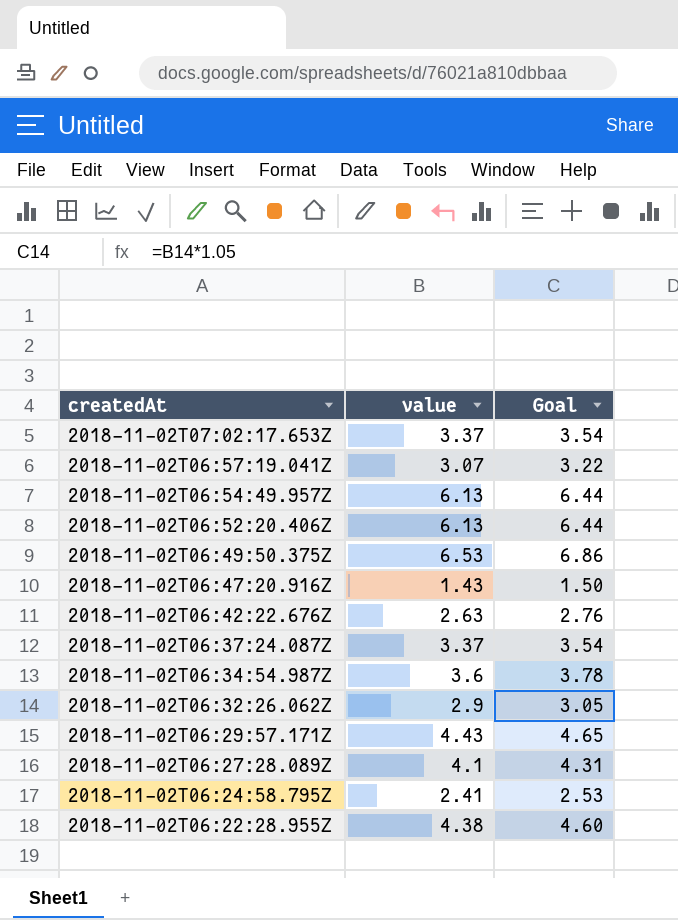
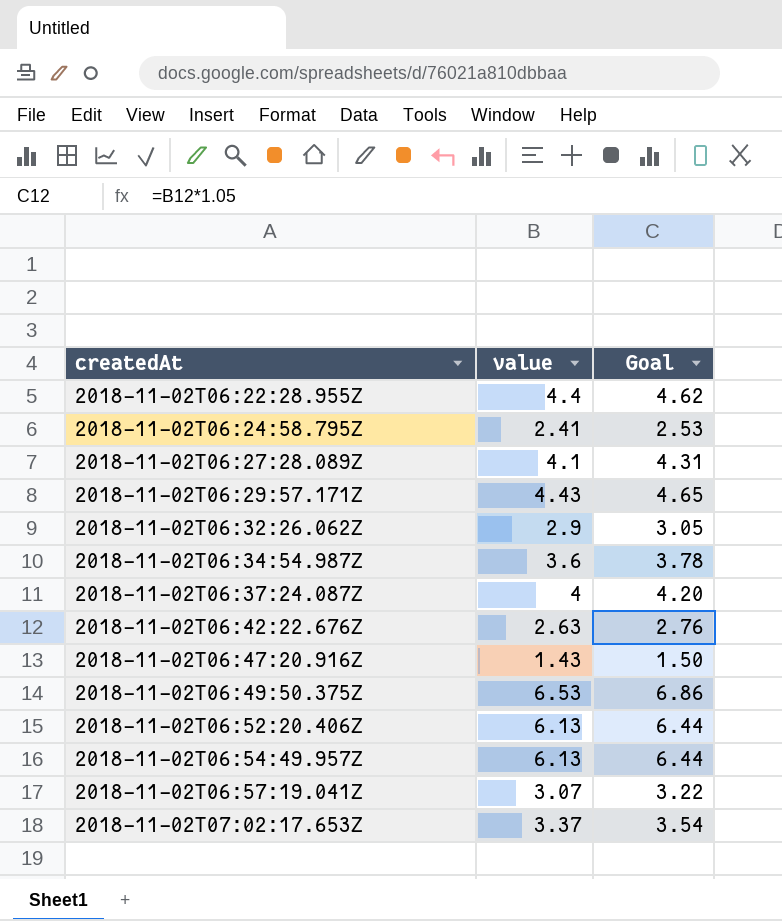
row order: createdAt descending -> createdAt ascending
2018-11-02T06:22:28.955Z | value: 4.38 -> 4.4
2018-11-02T06:22:28.955Z | Goal: 4.60 -> 4.62
2018-11-02T06:37:24.087Z | value: 3.37 -> 4
2018-11-02T06:37:24.087Z | Goal: 3.54 -> 4.20

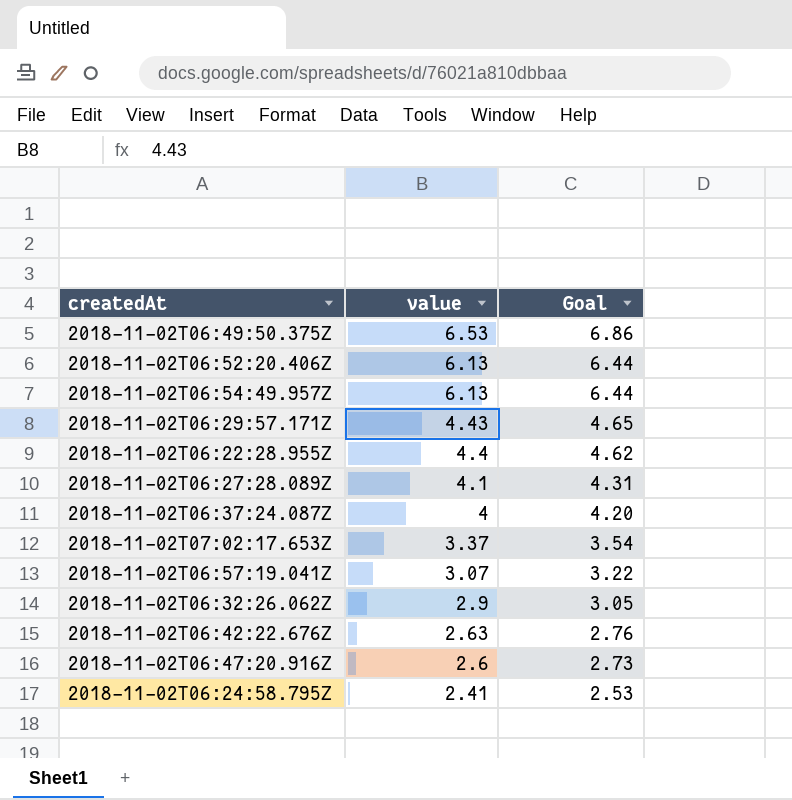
row order: createdAt ascending -> value descending
row 2018-11-02T06:34:54.987Z: 3.6 | 3.78 -> none
2018-11-02T06:47:20.916Z | value: 1.43 -> 2.6
2018-11-02T06:47:20.916Z | Goal: 1.50 -> 2.73

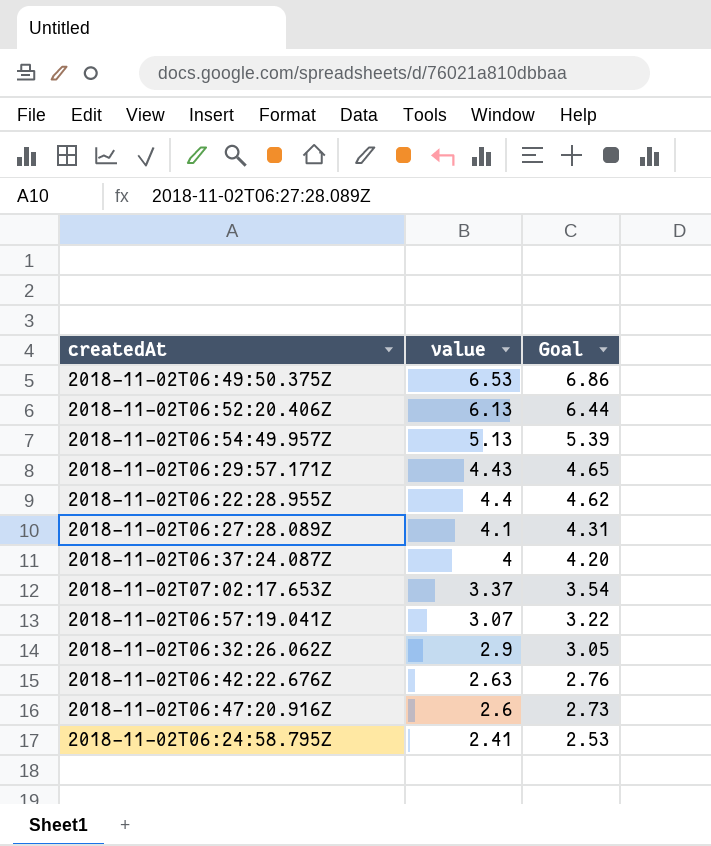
2018-11-02T06:54:49.957Z | value: 6.13 -> 5.13
2018-11-02T06:54:49.957Z | Goal: 6.44 -> 5.39

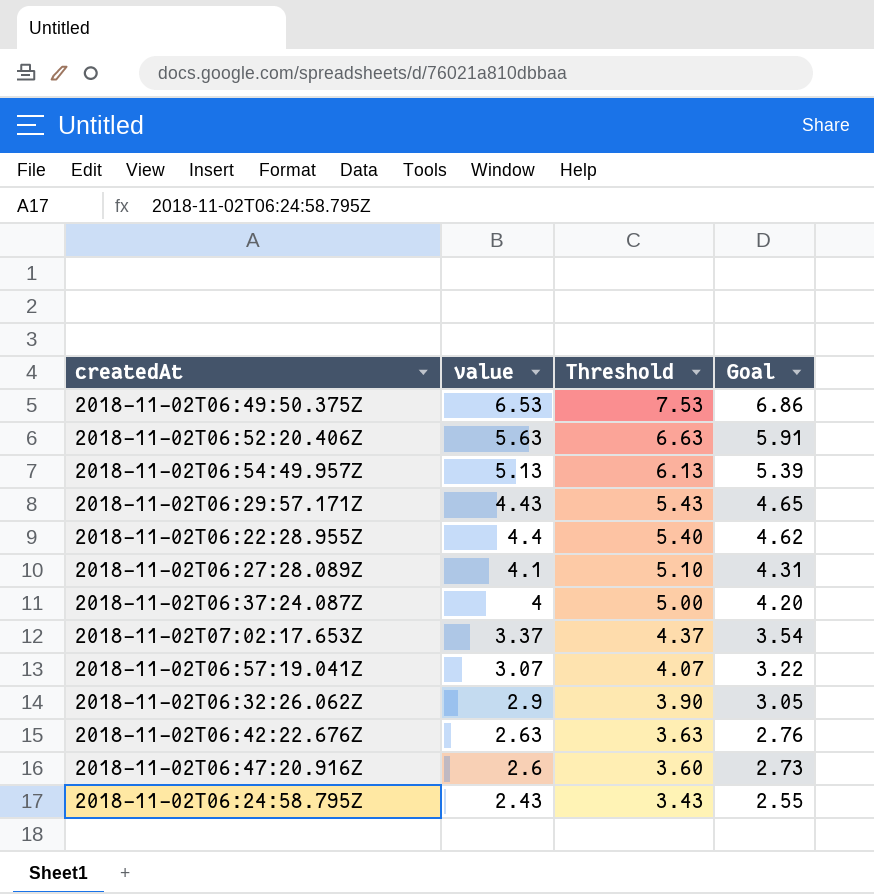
column Threshold | formula: none -> [value] + 1
2018-11-02T06:52:20.406Z | value: 6.13 -> 5.63
2018-11-02T06:52:20.406Z | Goal: 6.44 -> 5.91
2018-11-02T06:24:58.795Z | value: 2.41 -> 2.43
2018-11-02T06:24:58.795Z | Goal: 2.53 -> 2.55

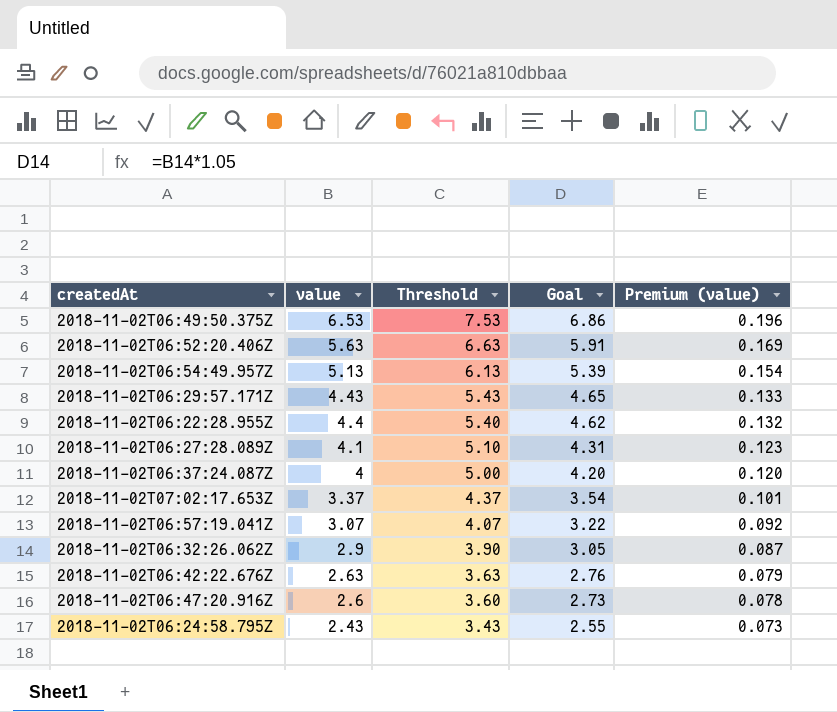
column Premium (value) | formula: none -> [value] * 0.03

